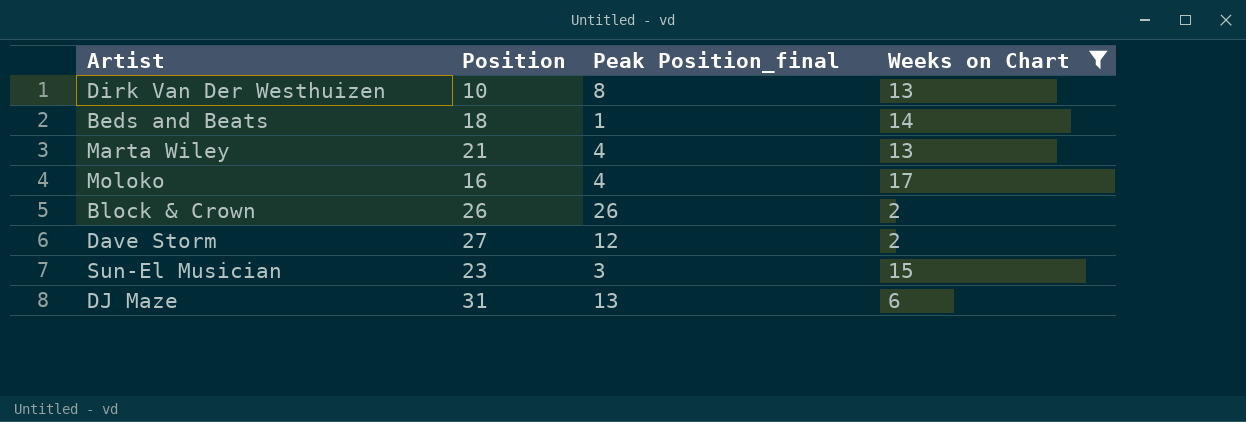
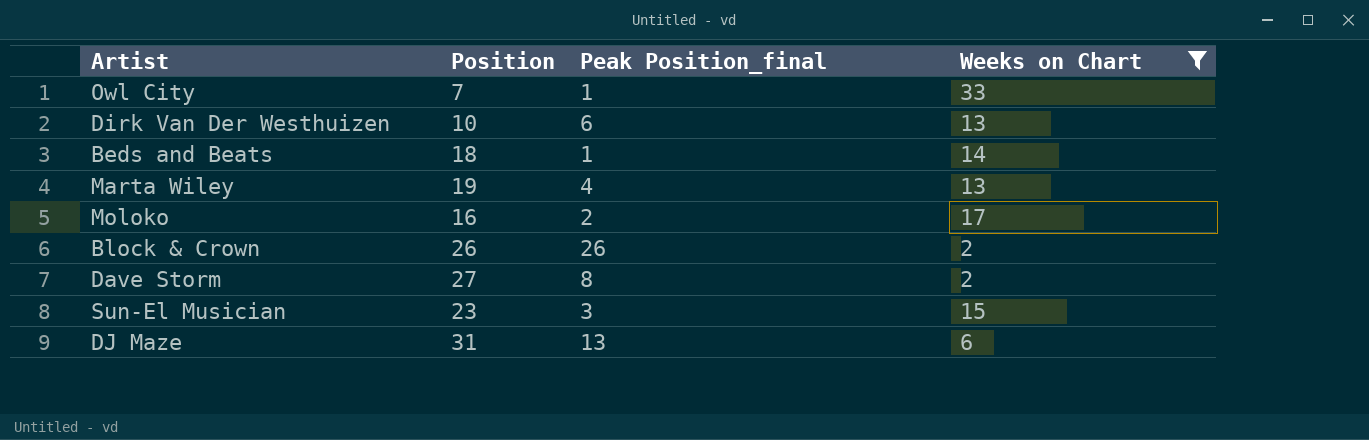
row Owl City: none -> 7 | 1 | 33
Dirk Van Der Westhuizen | Peak Position_final: 8 -> 6
Marta Wiley | Position: 21 -> 19
Moloko | Peak Position_final: 4 -> 2
Dave Storm | Peak Position_final: 12 -> 8

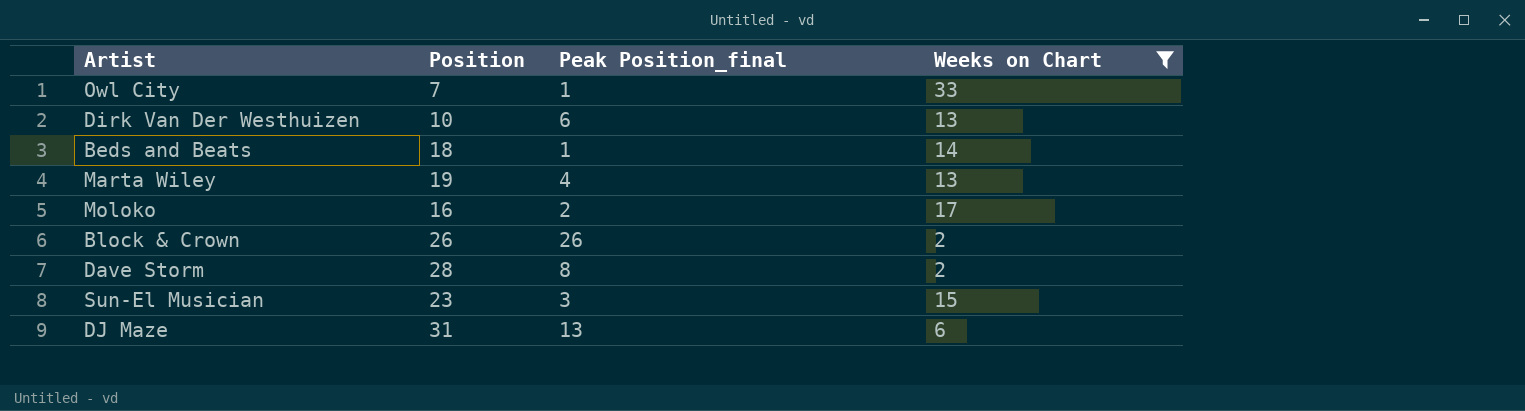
Dave Storm | Position: 27 -> 28

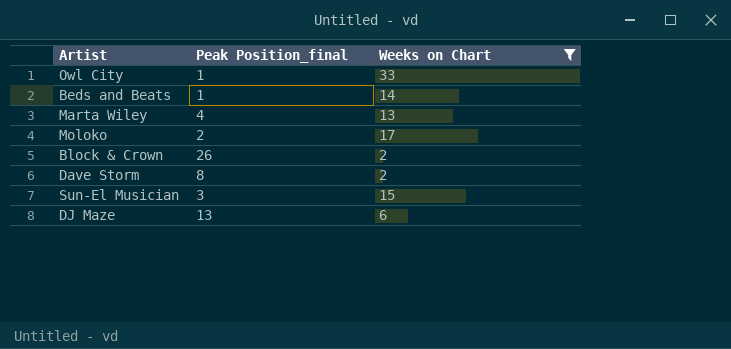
column Position | position: 2 -> none
row Dirk Van Der Westhuizen: 10 | 6 | 13 -> none

